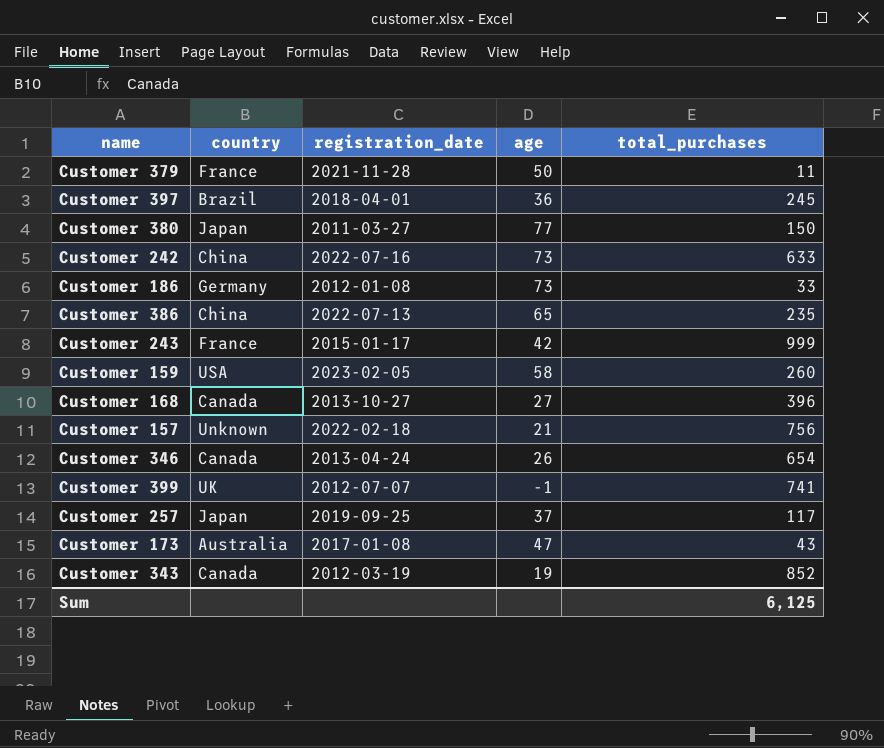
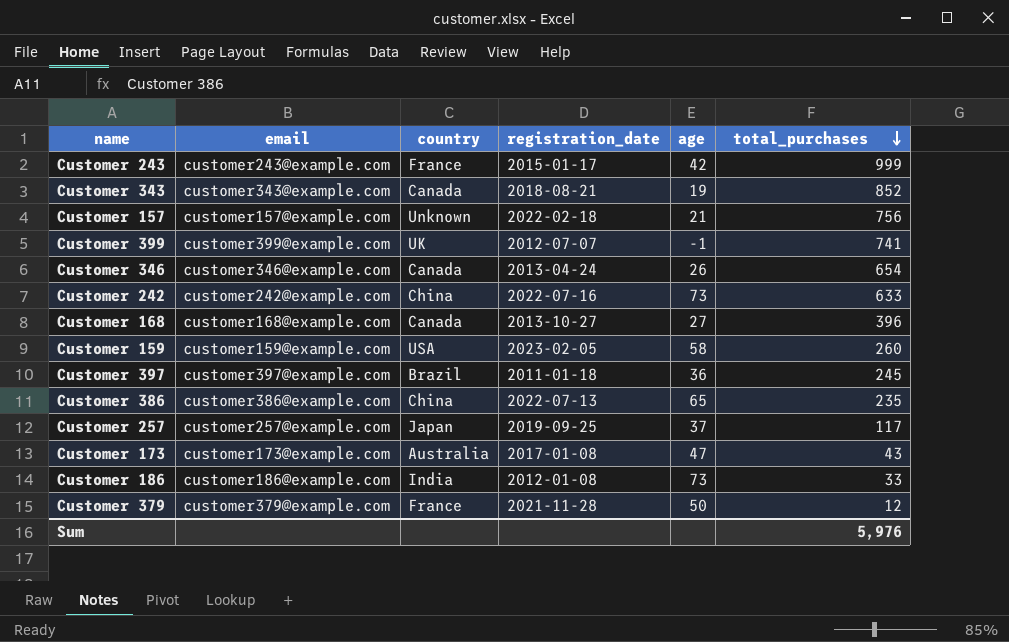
row order: none -> total_purchases descending
column email | position: none -> 2
row Customer 380: Japan | 2011-03-27 | 77 | 150 -> none
Customer 343 | registration_date: 2012-03-19 -> 2018-08-21
Customer 397 | registration_date: 2018-04-01 -> 2011-01-18
Customer 186 | country: Germany -> India
Customer 379 | total_purchases: 11 -> 12
Sum | total_purchases: 6,125 -> 5,976

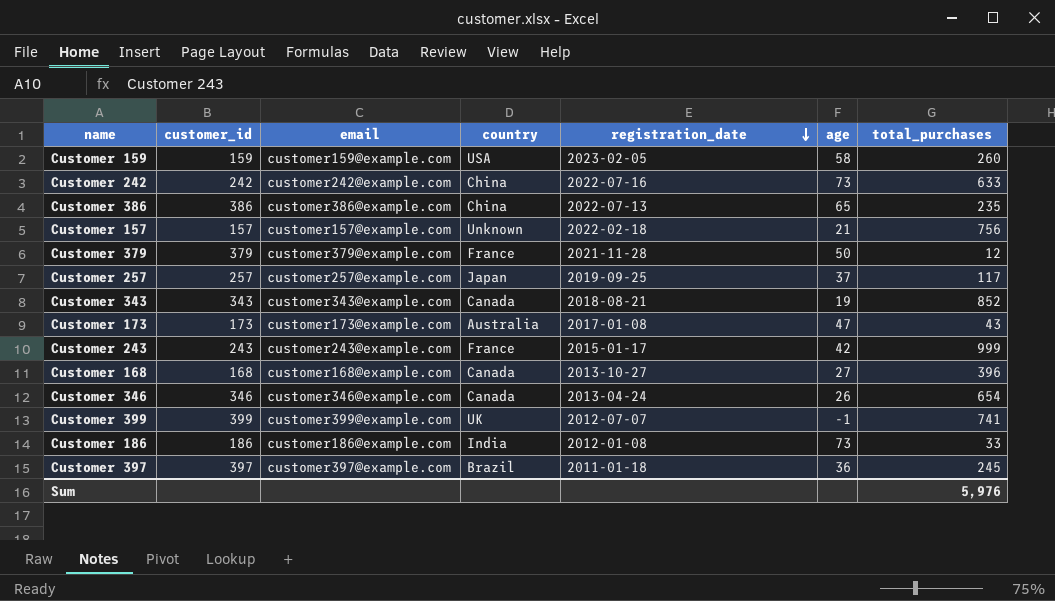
row order: total_purchases descending -> registration_date descending
column customer_id | position: none -> 2

